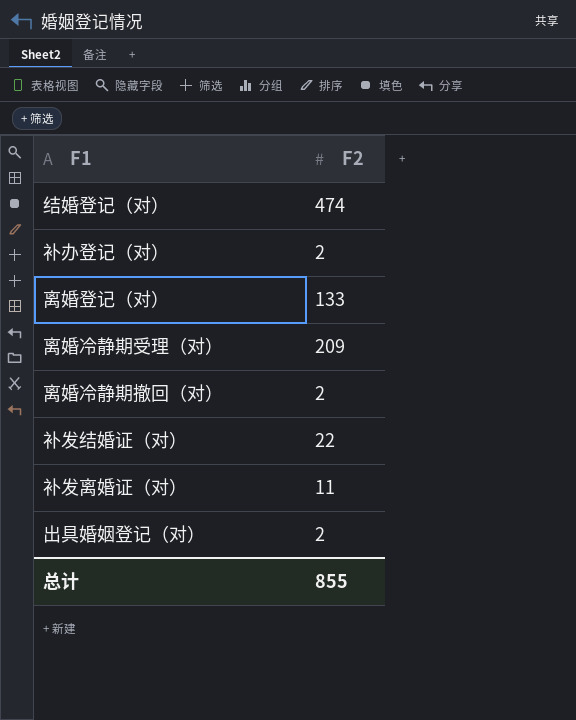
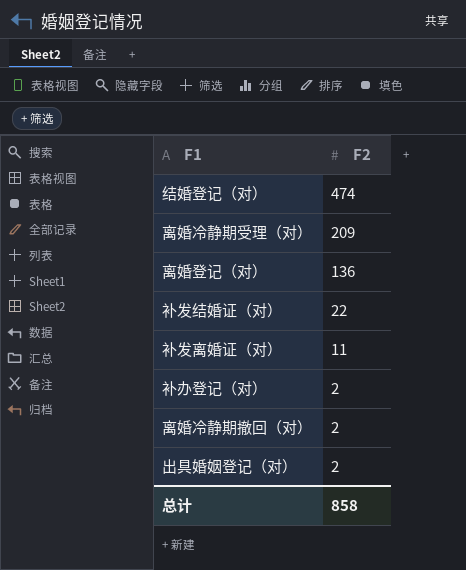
row order: none -> F2 descending
离婚登记（对） | F2: 133 -> 136
总计 | F2: 855 -> 858

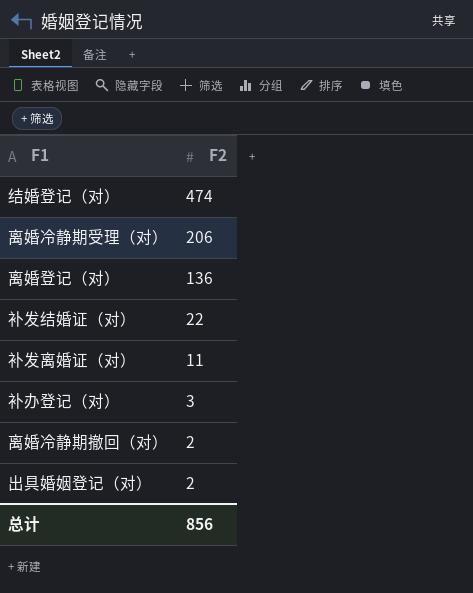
离婚冷静期受理（对） | F2: 209 -> 206
补办登记（对） | F2: 2 -> 3
总计 | F2: 858 -> 856

